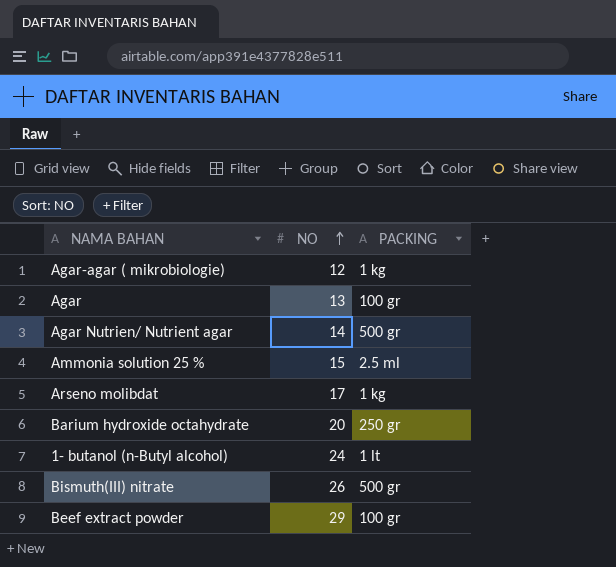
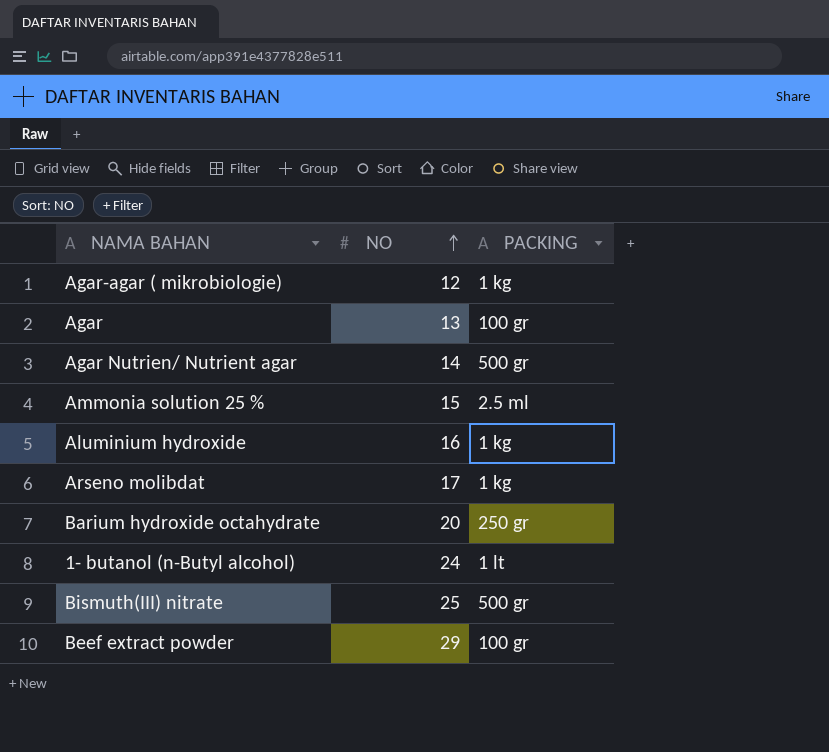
row Aluminium hydroxide: none -> 16 | 1 kg
Bismuth(III) nitrate | NO: 26 -> 25

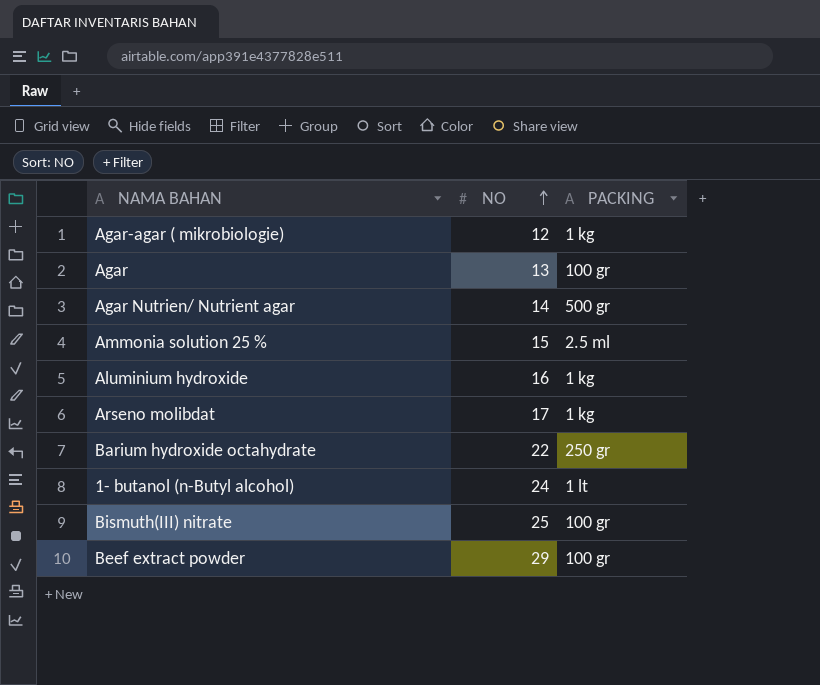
Barium hydroxide octahydrate | NO: 20 -> 22
Bismuth(III) nitrate | PACKING: 500 gr -> 100 gr

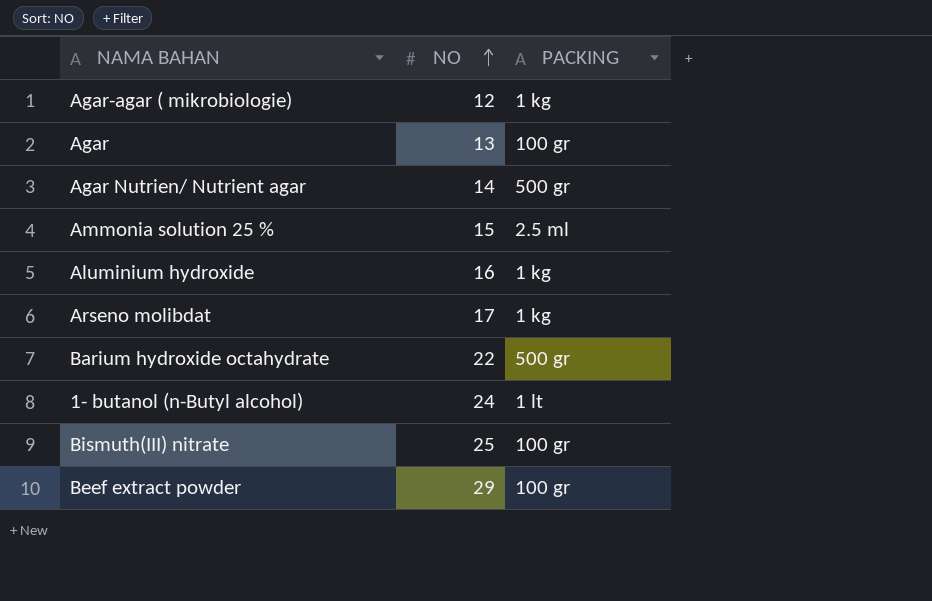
Barium hydroxide octahydrate | PACKING: 250 gr -> 500 gr

